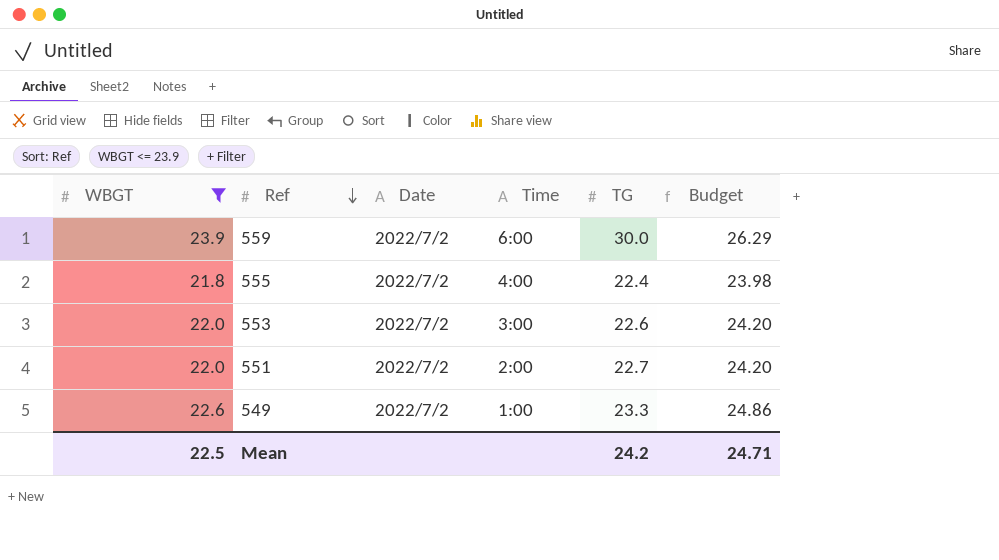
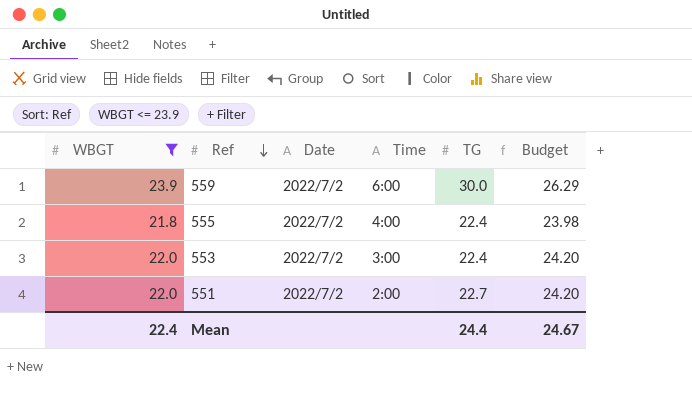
row 549: 22.6 | 2022/7/2 | 1:00 | 23.3 | 24.86 -> none
553 | TG: 22.6 -> 22.4
Mean | WBGT: 22.5 -> 22.4
Mean | TG: 24.2 -> 24.4
Mean | Budget: 24.71 -> 24.67

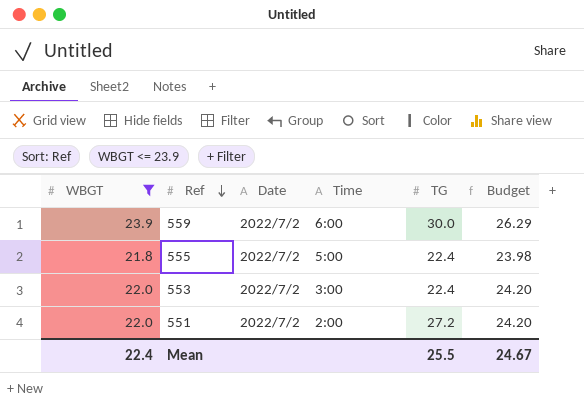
555 | Time: 4:00 -> 5:00
551 | TG: 22.7 -> 27.2
Mean | TG: 24.4 -> 25.5

